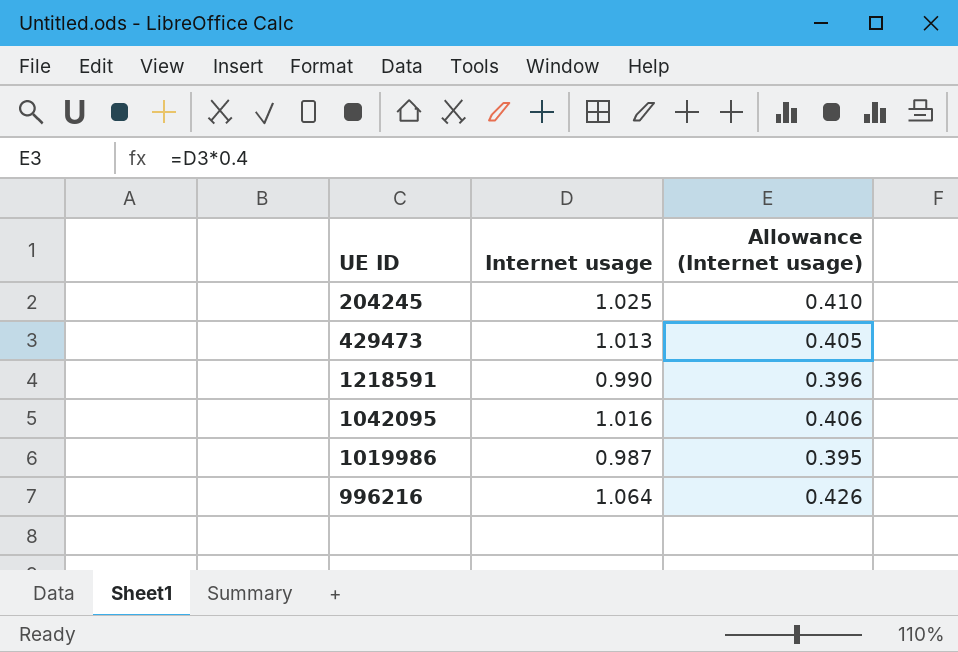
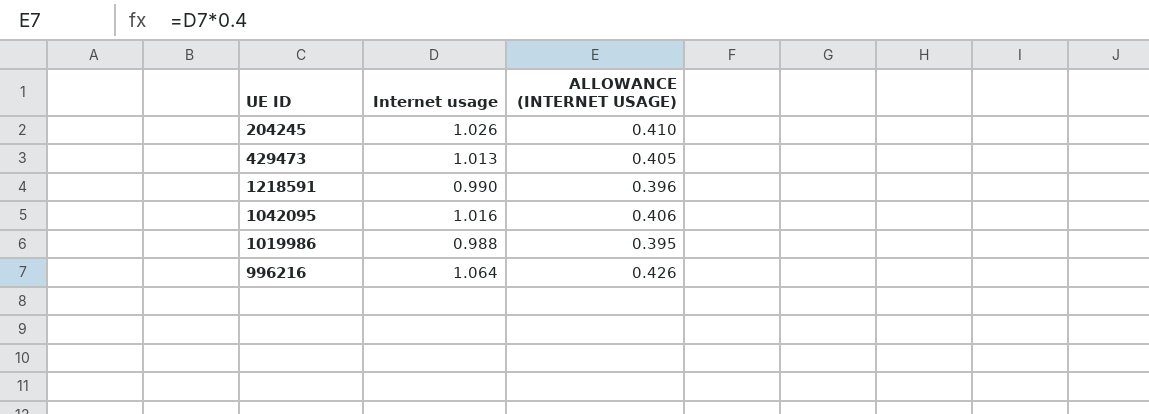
column name: Allowance (Internet usage) -> ALLOWANCE (INTERNET USAGE)
204245 | Internet usage: 1.025 -> 1.026
1019986 | Internet usage: 0.987 -> 0.988

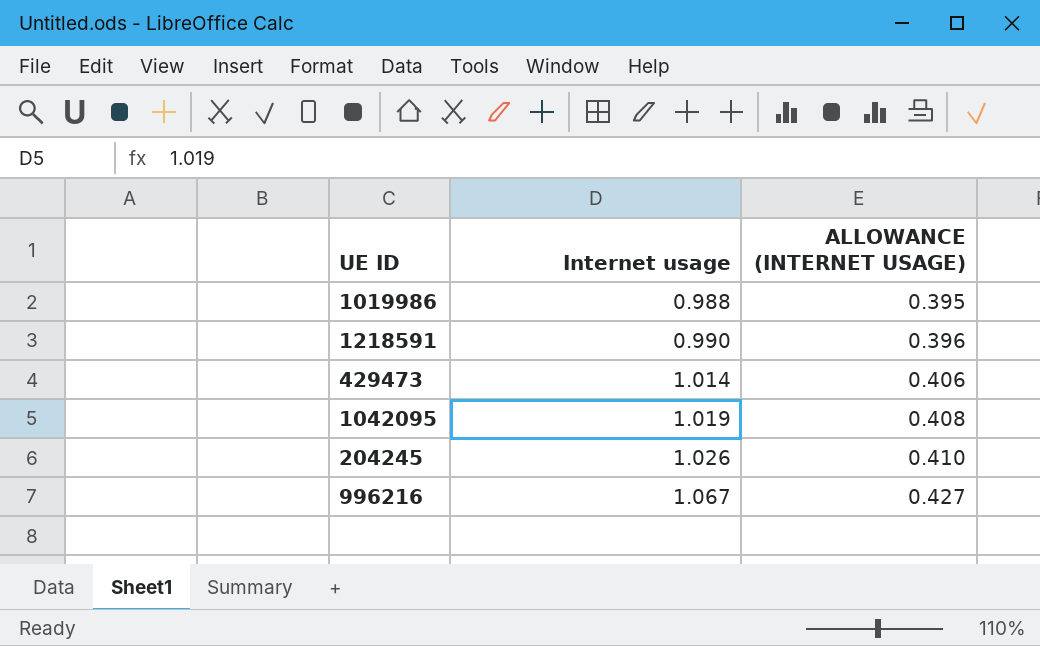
row order: none -> Internet usage ascending
429473 | Internet usage: 1.013 -> 1.014
429473 | ALLOWANCE (INTERNET USAGE): 0.405 -> 0.406
1042095 | Internet usage: 1.016 -> 1.019
1042095 | ALLOWANCE (INTERNET USAGE): 0.406 -> 0.408
996216 | Internet usage: 1.064 -> 1.067
996216 | ALLOWANCE (INTERNET USAGE): 0.426 -> 0.427

